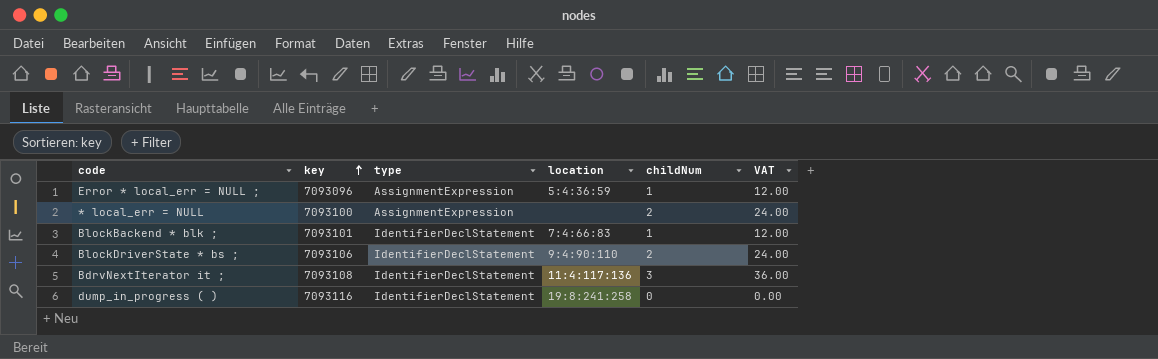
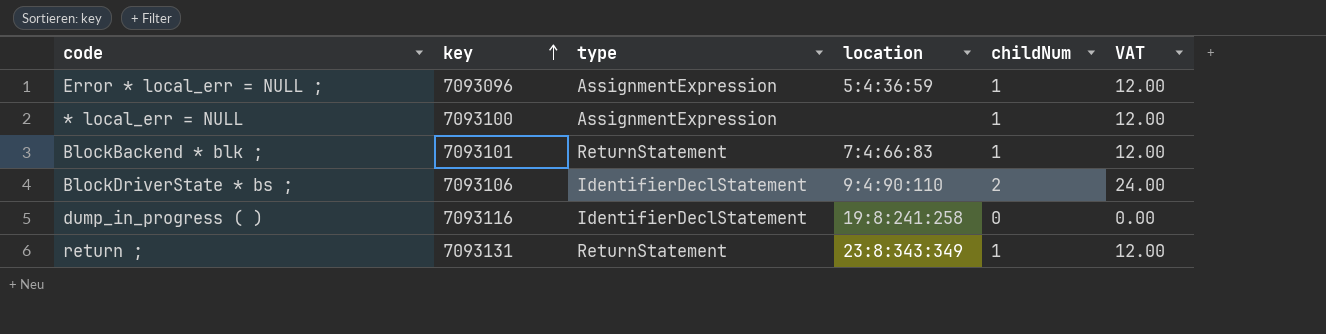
row BdrvNextIterator it ;: 7093108 | IdentifierDeclStatement | 11:4:117:136 | 3 | 36.00 -> none
* local_err = NULL | childNum: 2 -> 1
* local_err = NULL | VAT: 24.00 -> 12.00
BlockBackend * blk ; | type: IdentifierDeclStatement -> ReturnStatement
row return ;: none -> 7093131 | ReturnStatement | 23:8:343:349 | 1 | 12.00

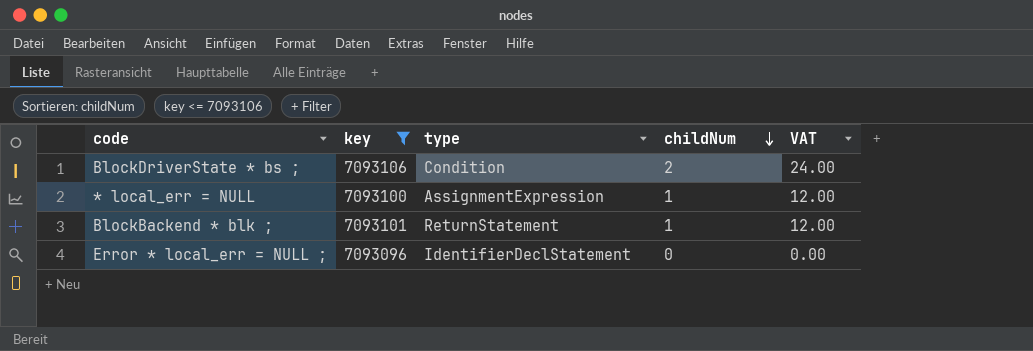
filter: none -> key <= 7093106
row order: key ascending -> childNum descending
column location | position: 4 -> none
BlockDriverState * bs ; | type: IdentifierDeclStatement -> Condition
Error * local_err = NULL ; | type: AssignmentExpression -> IdentifierDeclStatement
Error * local_err = NULL ; | childNum: 1 -> 0
Error * local_err = NULL ; | VAT: 12.00 -> 0.00

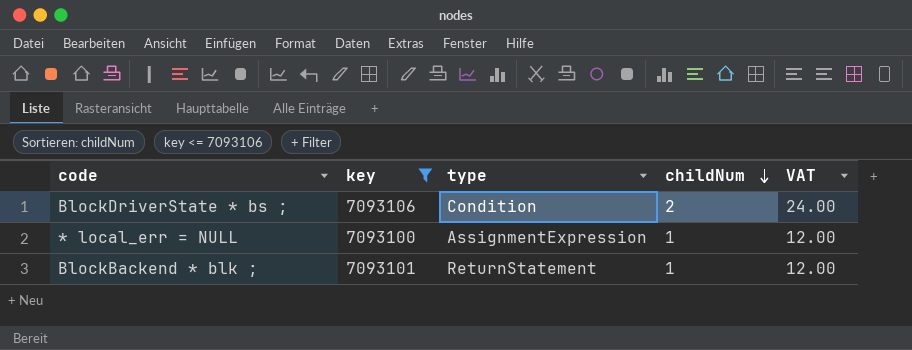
row Error * local_err = NULL ;: 7093096 | IdentifierDeclStatement | 0 | 0.00 -> none

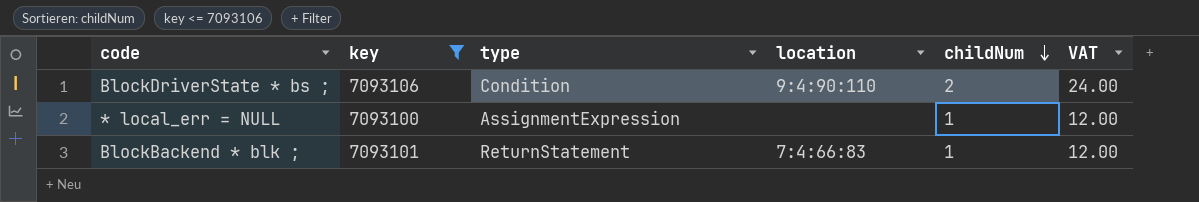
column location | position: none -> 4

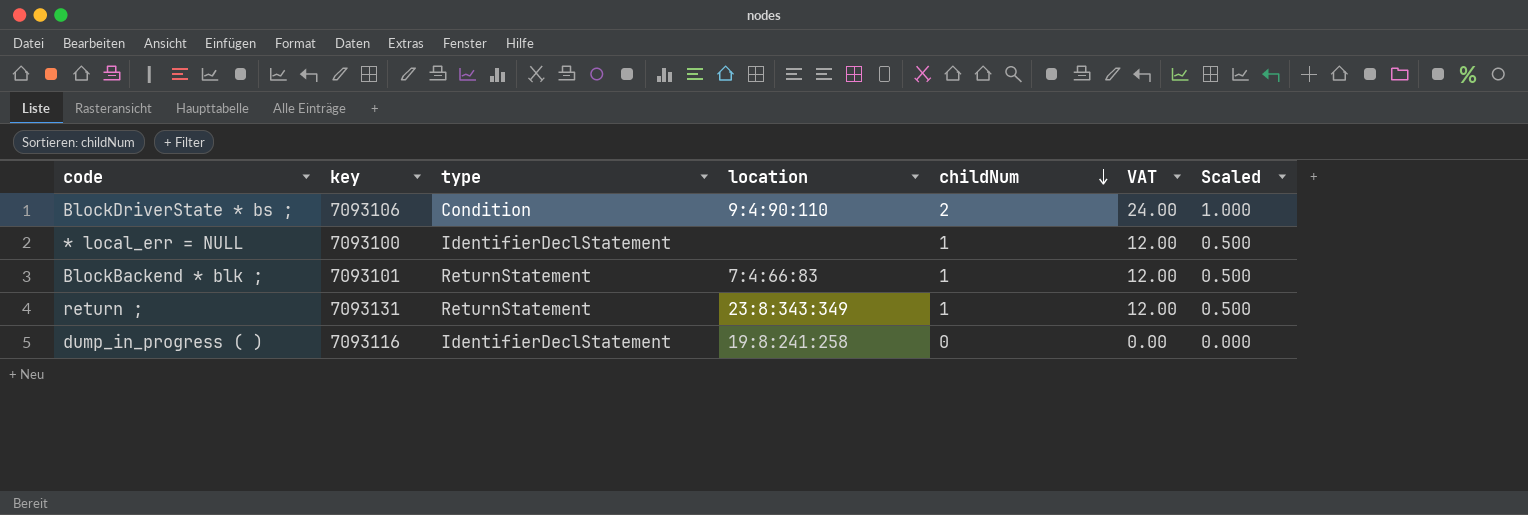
filter: key <= 7093106 -> none
column Scaled | formula: none -> [childNum] * 0.5
* local_err = NULL | type: AssignmentExpression -> IdentifierDeclStatement

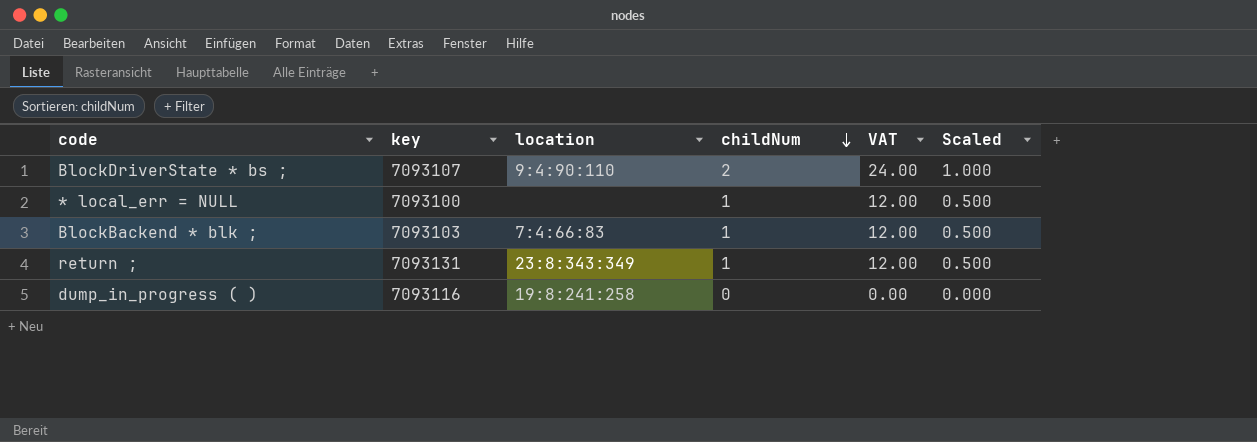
column type | position: 3 -> none
BlockDriverState * bs ; | key: 7093106 -> 7093107
BlockBackend * blk ; | key: 7093101 -> 7093103

